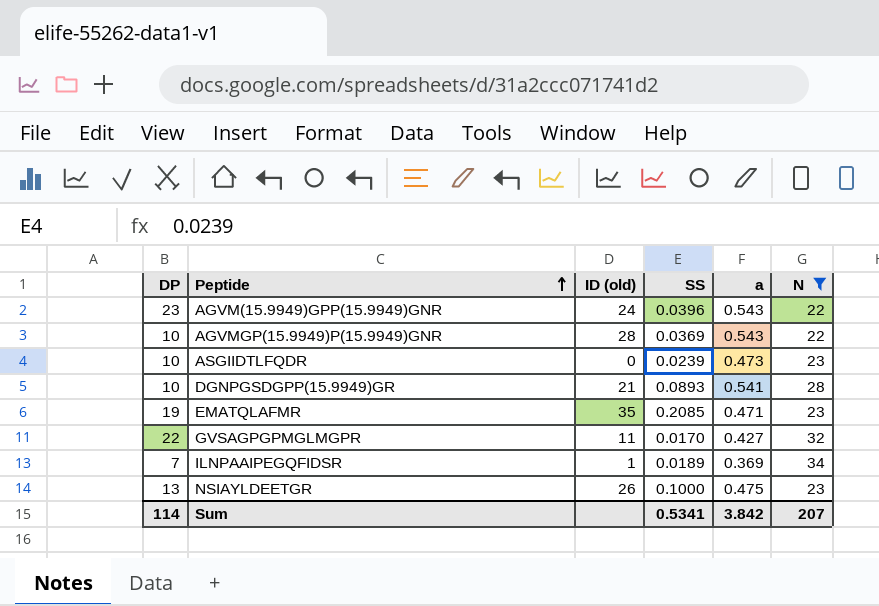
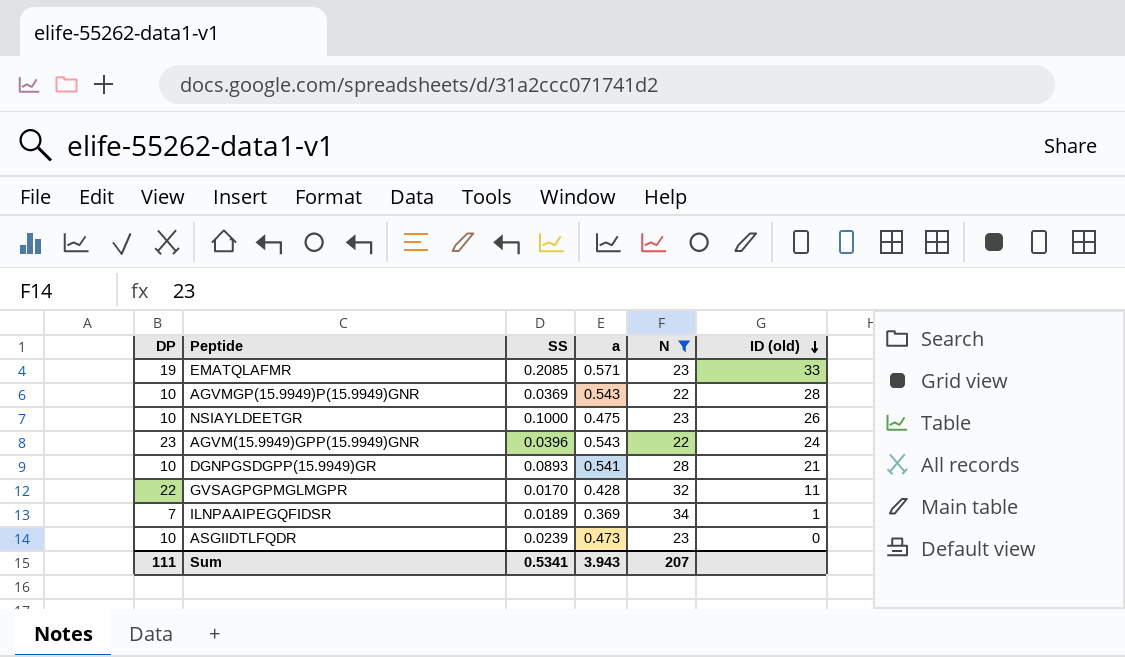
row order: Peptide ascending -> ID (old) descending
column ID (old) | position: 3 -> 6
EMATQLAFMR | a: 0.471 -> 0.571
EMATQLAFMR | ID (old): 35 -> 33
NSIAYLDEETGR | DP: 13 -> 10
GVSAGPGPMGLMGPR | a: 0.427 -> 0.428
Sum | DP: 114 -> 111
Sum | a: 3.842 -> 3.943

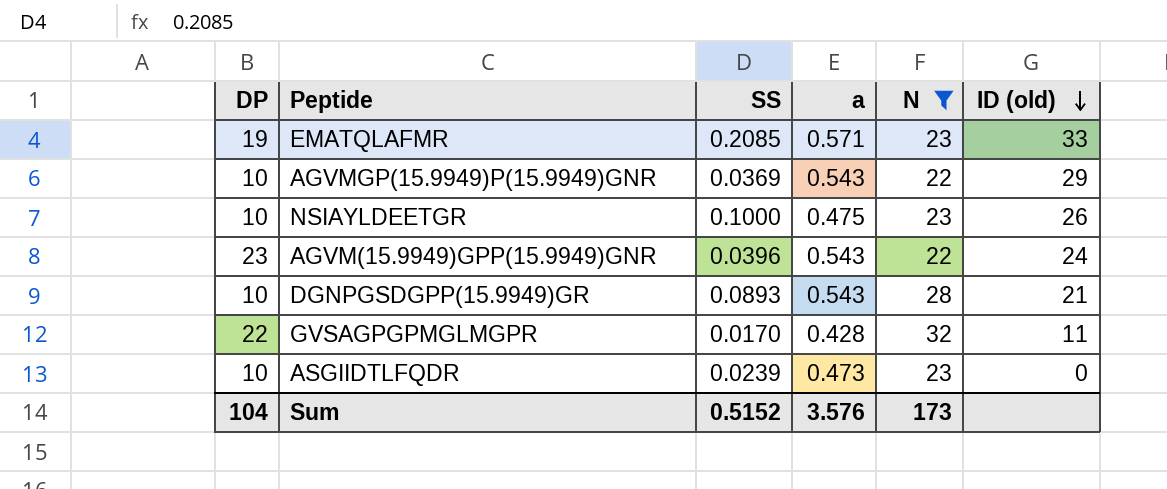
row ILNPAAIPEGQFIDSR: 7 | 0.0189 | 0.369 | 34 | 1 -> none
AGVMGP(15.9949)P(15.9949)GNR | ID (old): 28 -> 29
DGNPGSDGPP(15.9949)GR | a: 0.541 -> 0.543
Sum | DP: 111 -> 104
Sum | SS: 0.5341 -> 0.5152
Sum | a: 3.943 -> 3.576
Sum | N: 207 -> 173

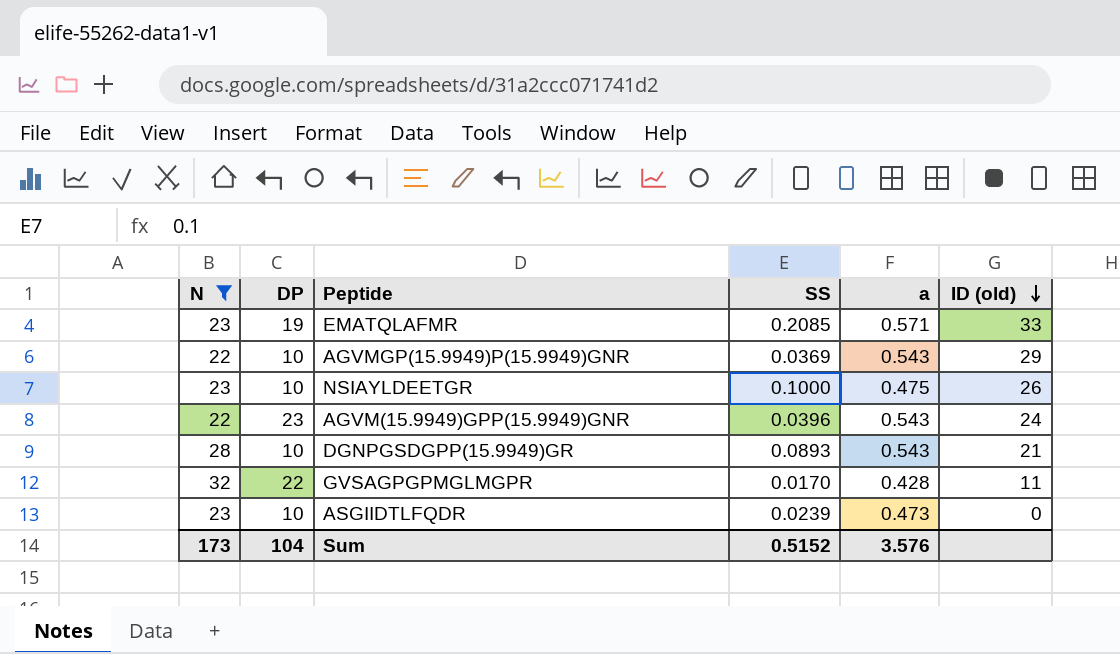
column N | position: 5 -> 1

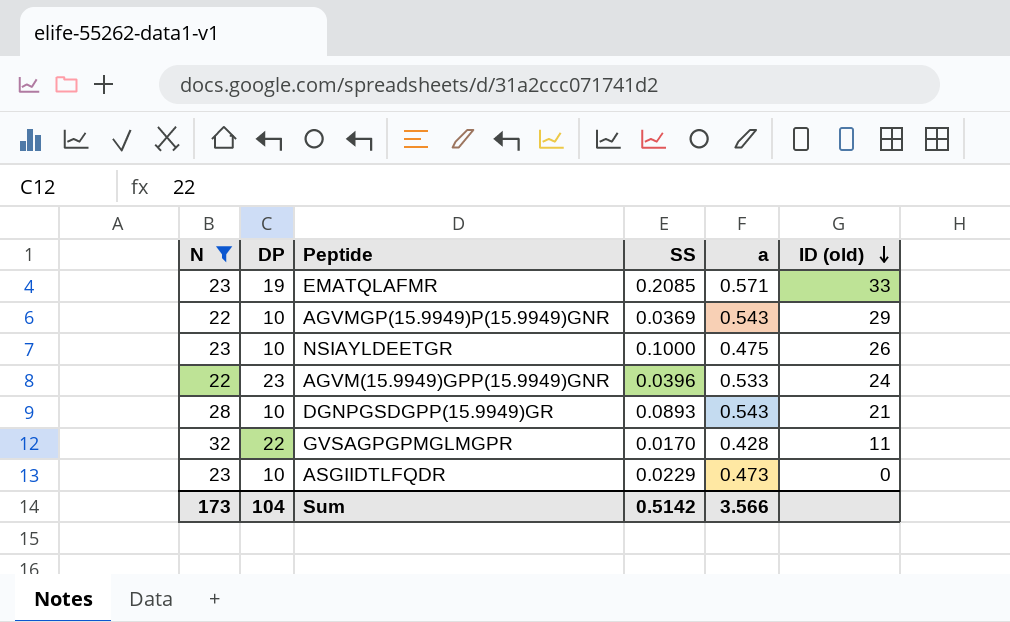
AGVM(15.9949)GPP(15.9949)GNR | a: 0.543 -> 0.533
ASGIIDTLFQDR | SS: 0.0239 -> 0.0229
Sum | SS: 0.5152 -> 0.5142
Sum | a: 3.576 -> 3.566

